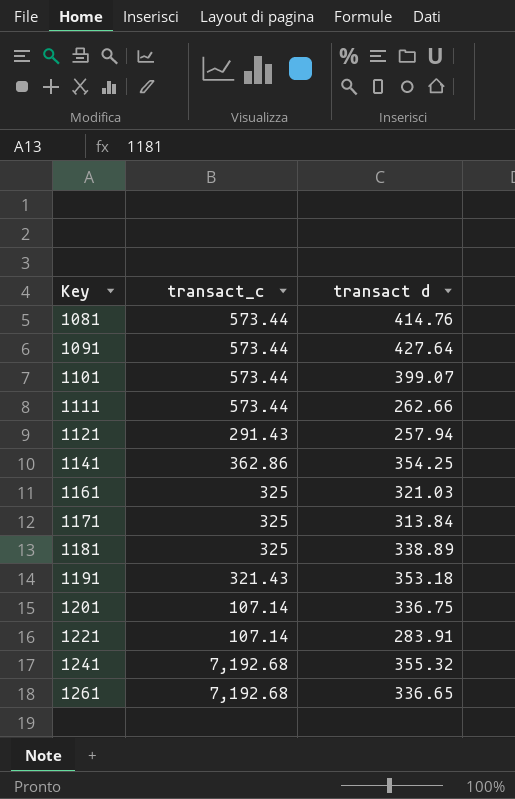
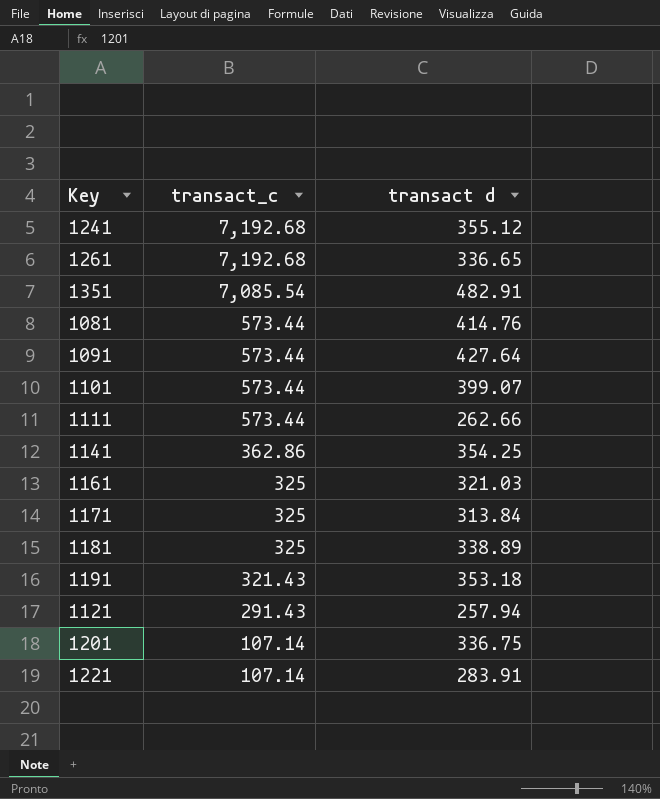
row order: Key ascending -> transact_c descending
1241 | transact d: 355.32 -> 355.12
row 1351: none -> 7,085.54 | 482.91

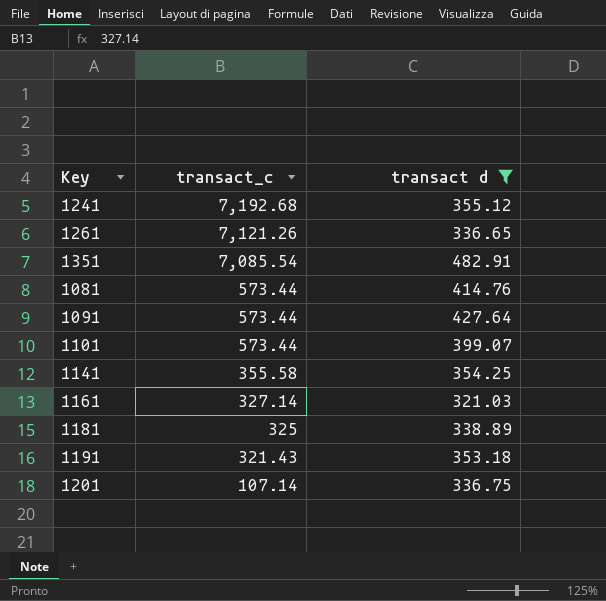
filter: none -> transact d >= 321.03
1261 | transact_c: 7,192.68 -> 7,121.26
1141 | transact_c: 362.86 -> 355.58
1161 | transact_c: 325 -> 327.14

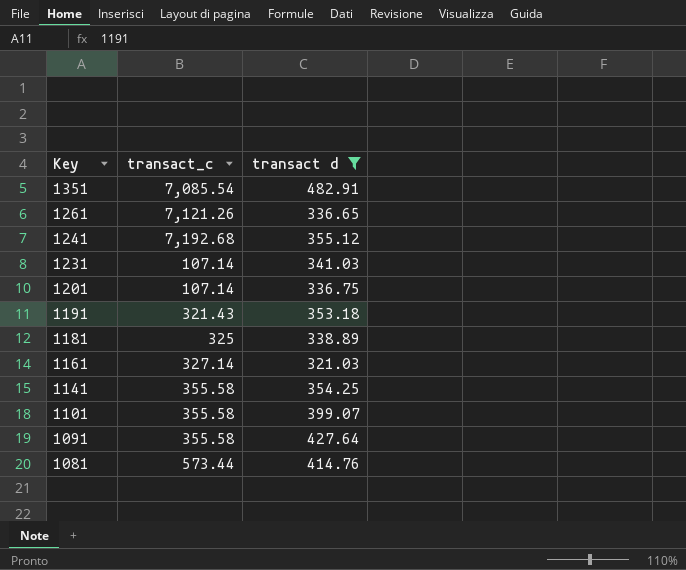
row order: transact_c descending -> Key descending
row 1231: none -> 107.14 | 341.03
1101 | transact_c: 573.44 -> 355.58
1091 | transact_c: 573.44 -> 355.58

